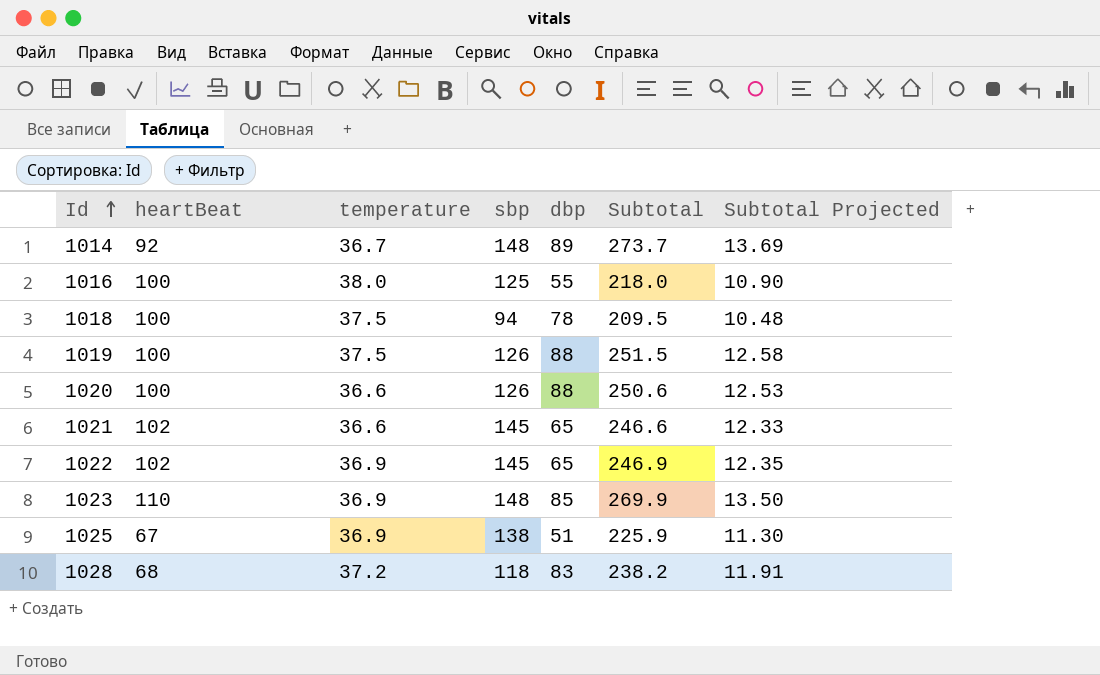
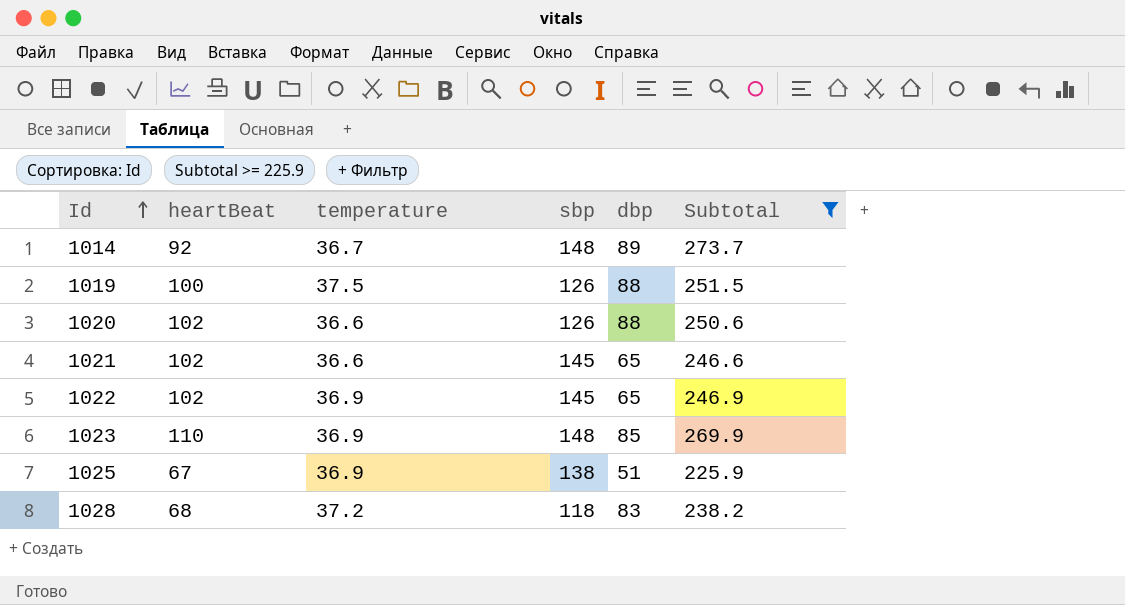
filter: none -> Subtotal >= 225.9
column Subtotal Projected | formula: [Subtotal] * 0.05 -> none
1020 | heartBeat: 100 -> 102

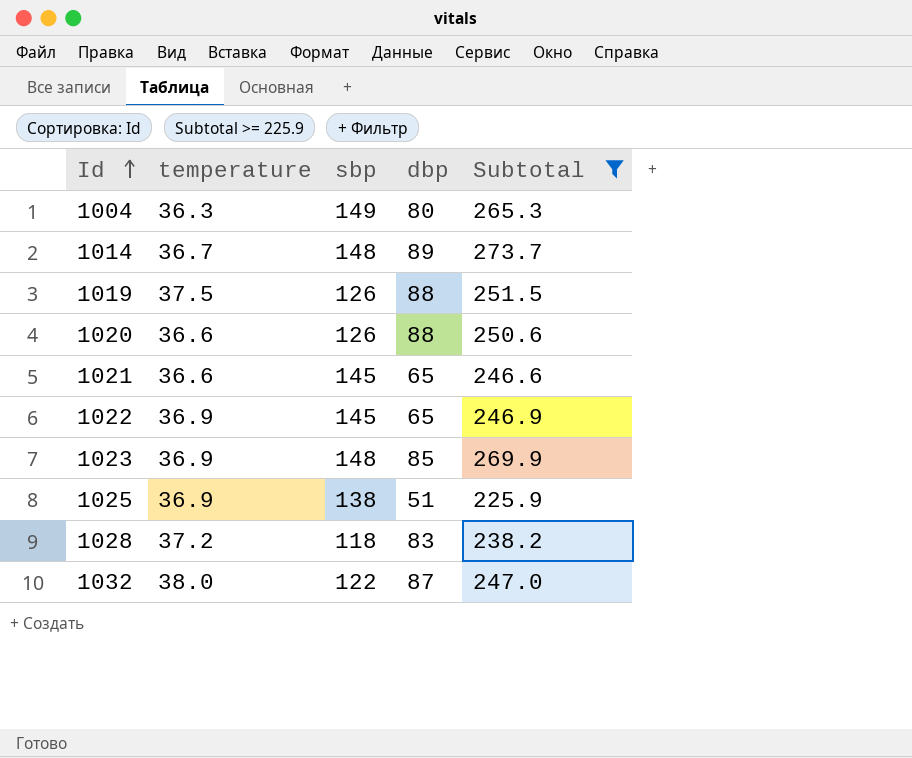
column heartBeat | position: 2 -> none
row 1004: none -> 36.3 | 149 | 80 | 265.3
row 1032: none -> 38.0 | 122 | 87 | 247.0

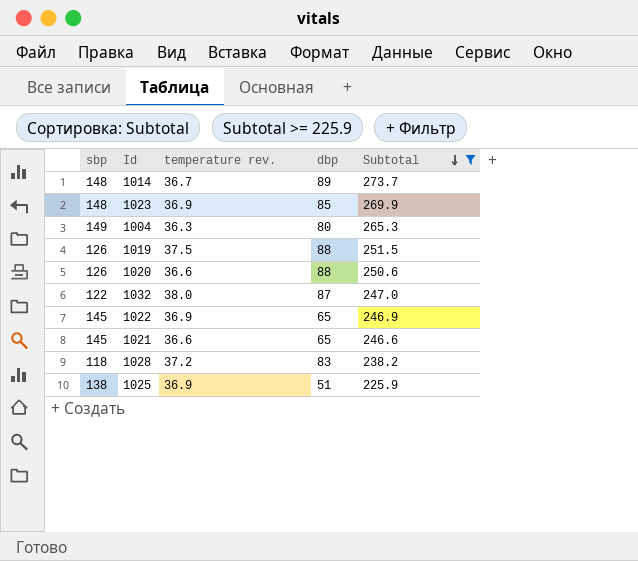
row order: Id ascending -> Subtotal descending
column sbp | position: 3 -> 1
column name: temperature -> temperature rev.

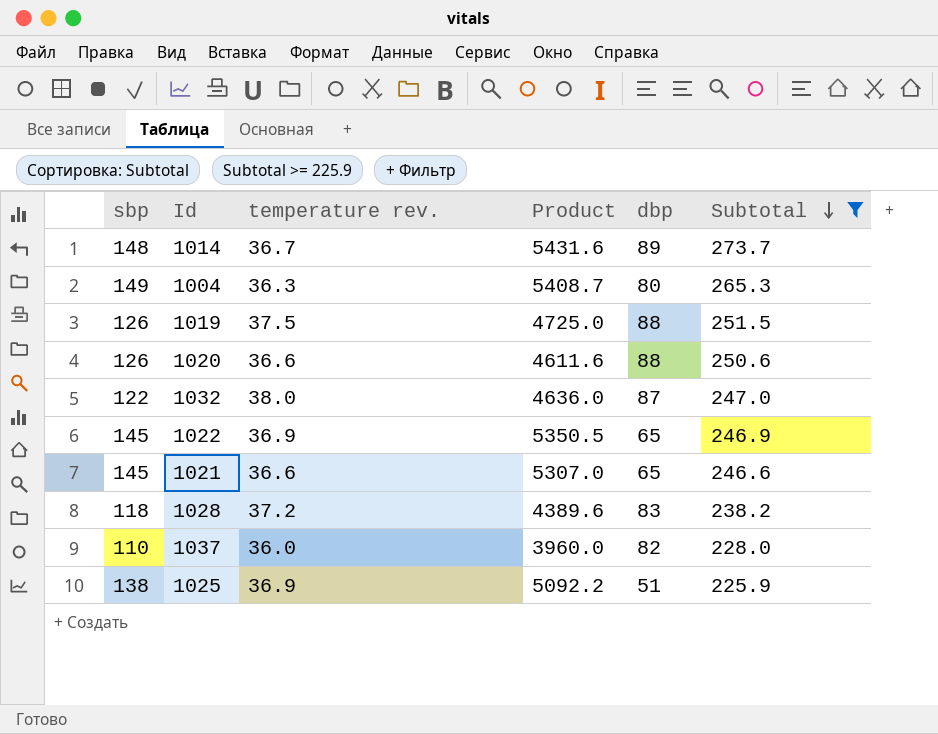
column Product | formula: none -> [sbp] * [temperature rev.]
row 1023: 148 | 36.9 | 85 | 269.9 -> none
row 1037: none -> 110 | 36.0 | 3960.0 | 82 | 228.0

